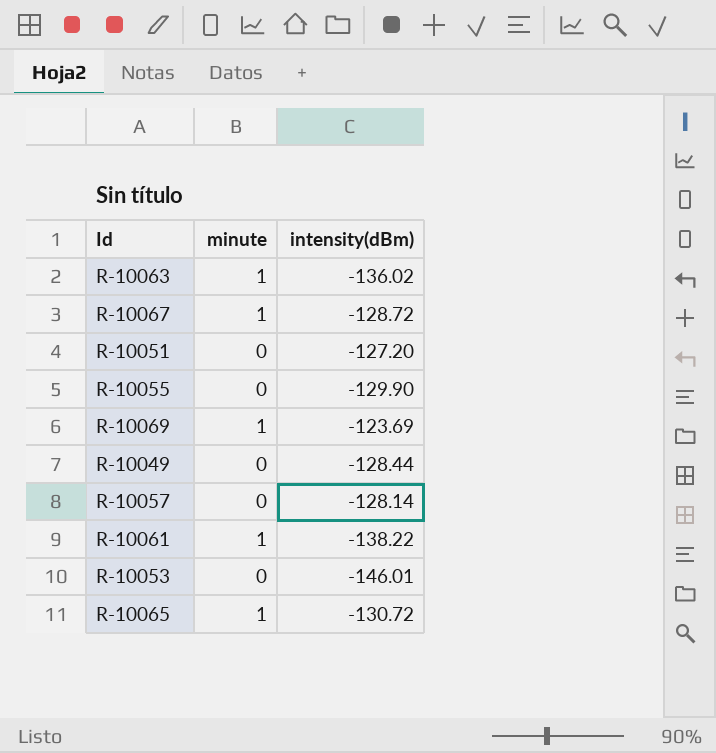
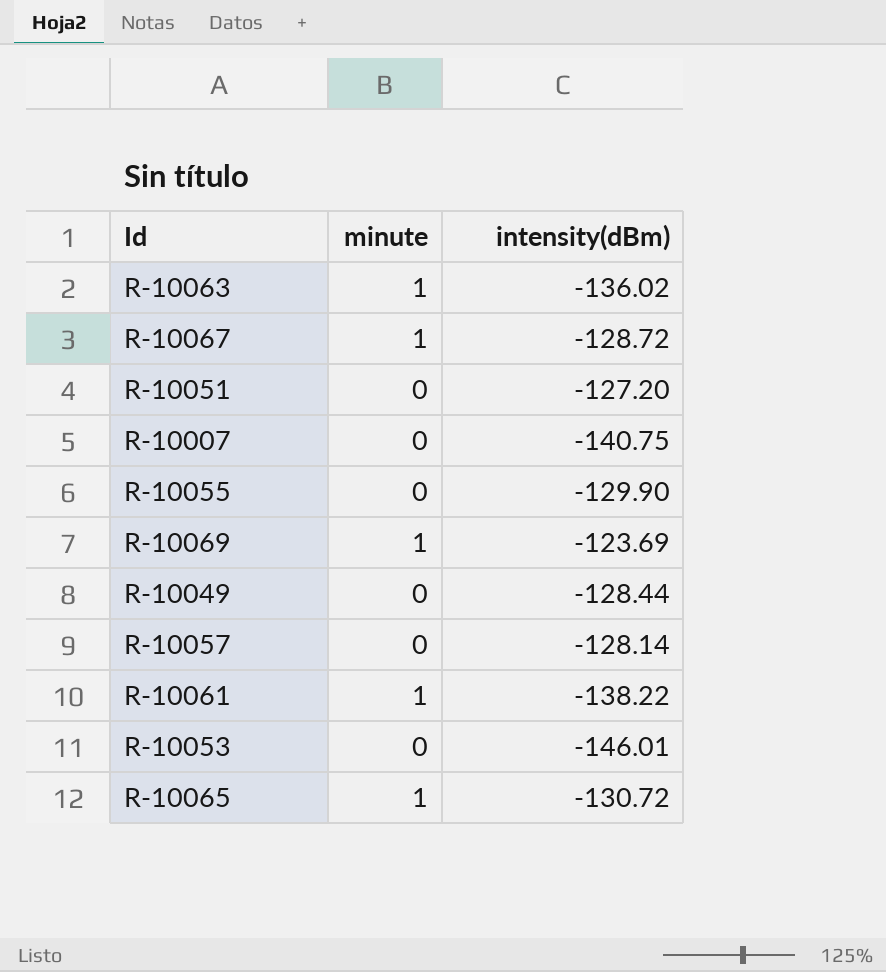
row R-10007: none -> 0 | -140.75

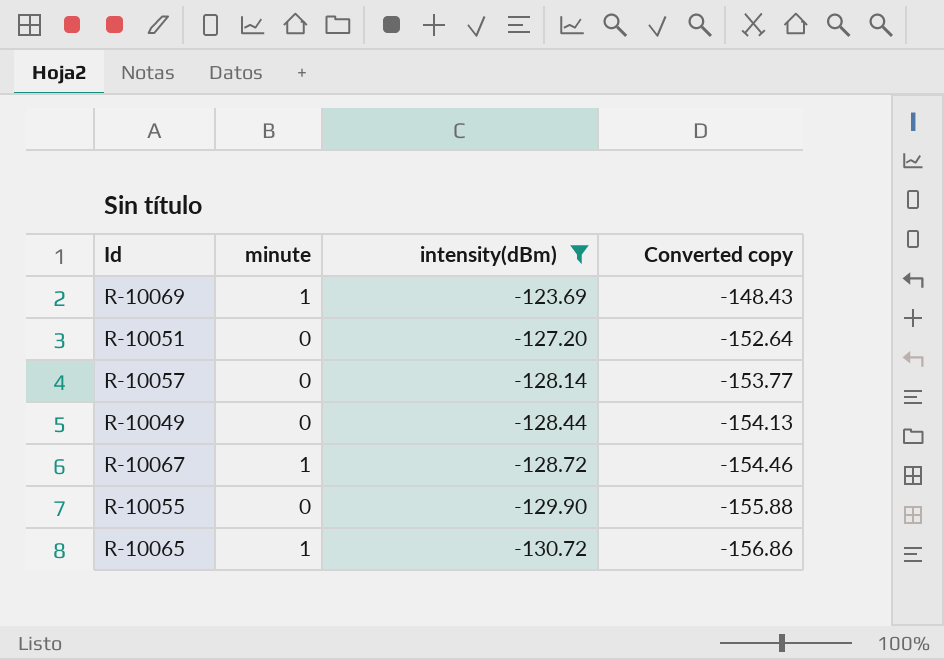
filter: none -> intensity(dBm) >= -130.72
row order: none -> intensity(dBm) descending
column Converted copy | formula: none -> [intensity(dBm)] * 1.2

